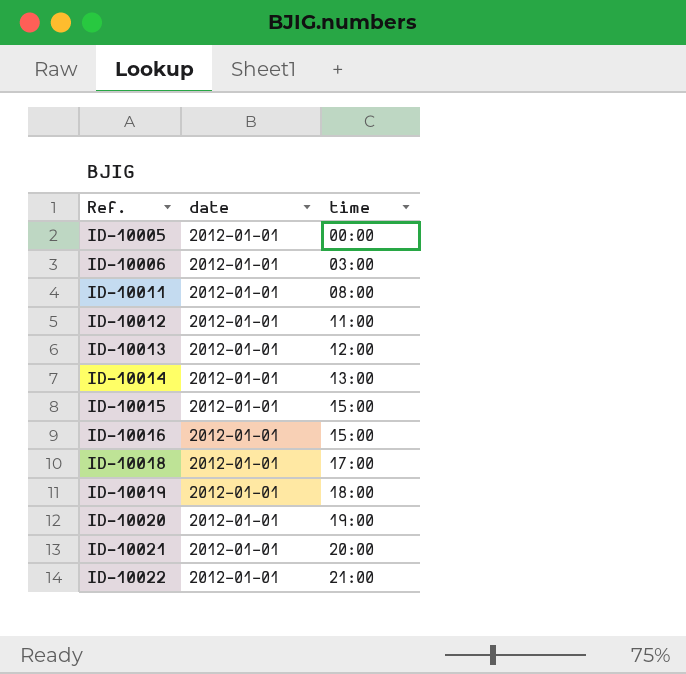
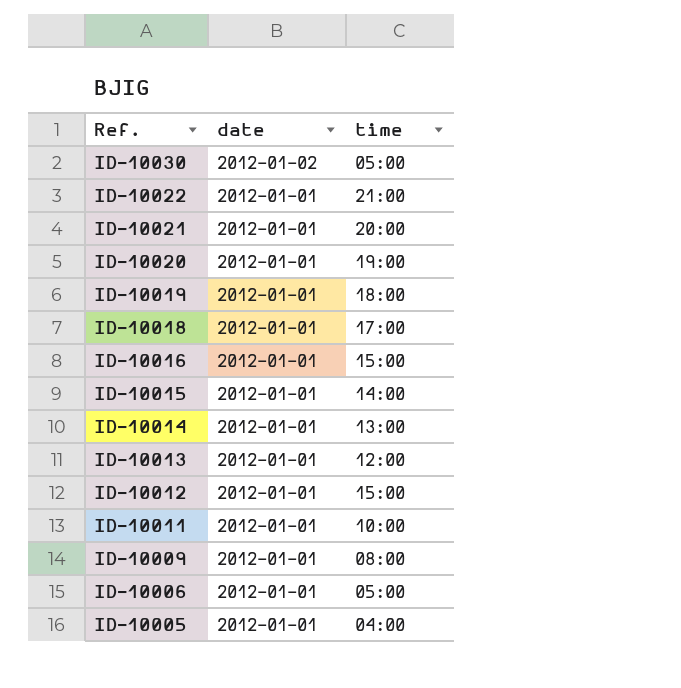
row order: Ref. ascending -> Ref. descending
row ID-10030: none -> 2012-01-02 | 05:00
ID-10015 | time: 15:00 -> 14:00
ID-10012 | time: 11:00 -> 15:00
ID-10011 | time: 08:00 -> 10:00
row ID-10009: none -> 2012-01-01 | 08:00
ID-10006 | time: 03:00 -> 05:00
ID-10005 | time: 00:00 -> 04:00

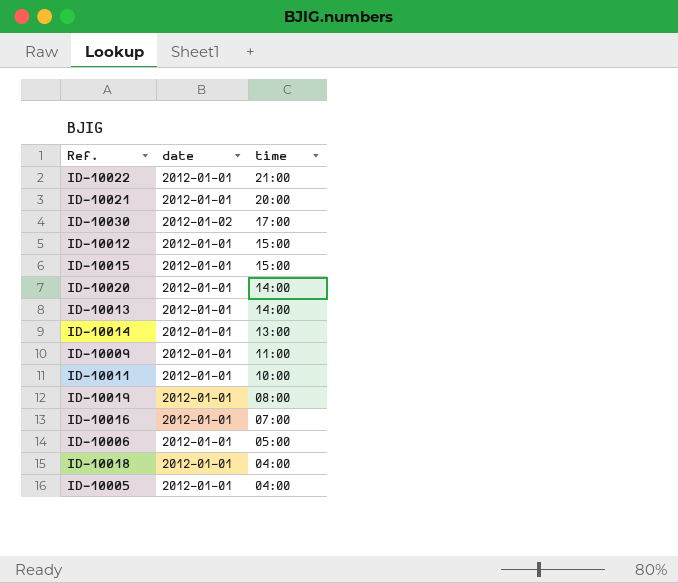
row order: Ref. descending -> time descending
ID-10030 | time: 05:00 -> 17:00
ID-10015 | time: 14:00 -> 15:00
ID-10020 | time: 19:00 -> 14:00
ID-10013 | time: 12:00 -> 14:00
ID-10009 | time: 08:00 -> 11:00
ID-10019 | time: 18:00 -> 08:00
ID-10016 | time: 15:00 -> 07:00
ID-10018 | time: 17:00 -> 04:00

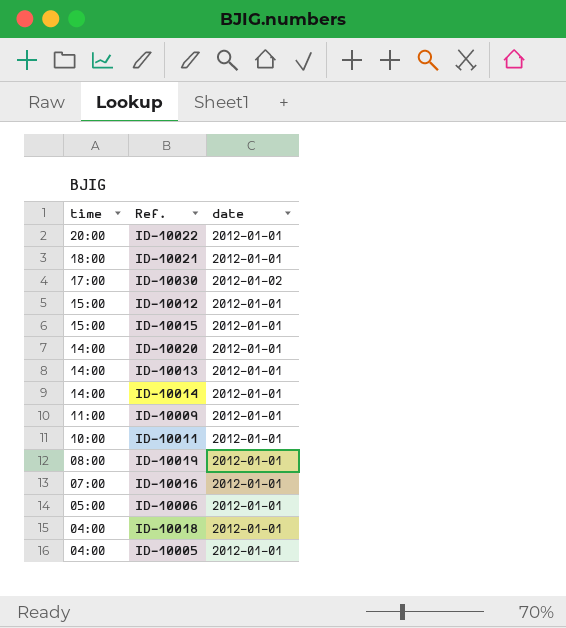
column time | position: 3 -> 1
ID-10022 | time: 21:00 -> 20:00
ID-10021 | time: 20:00 -> 18:00
ID-10014 | time: 13:00 -> 14:00

